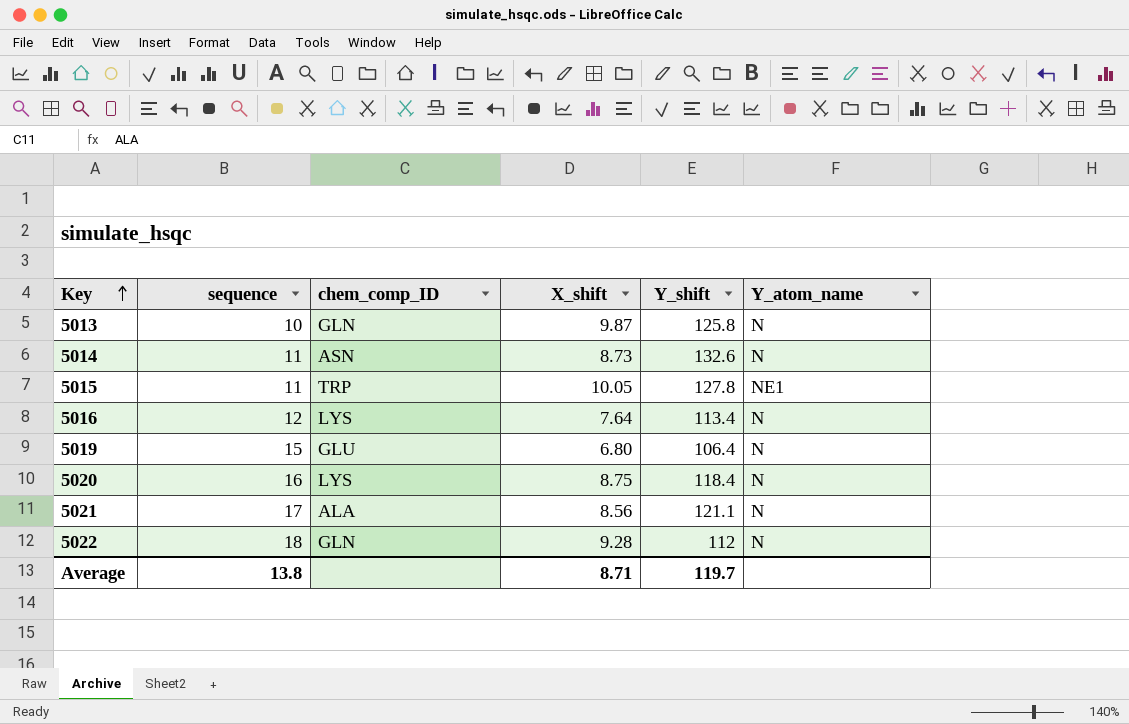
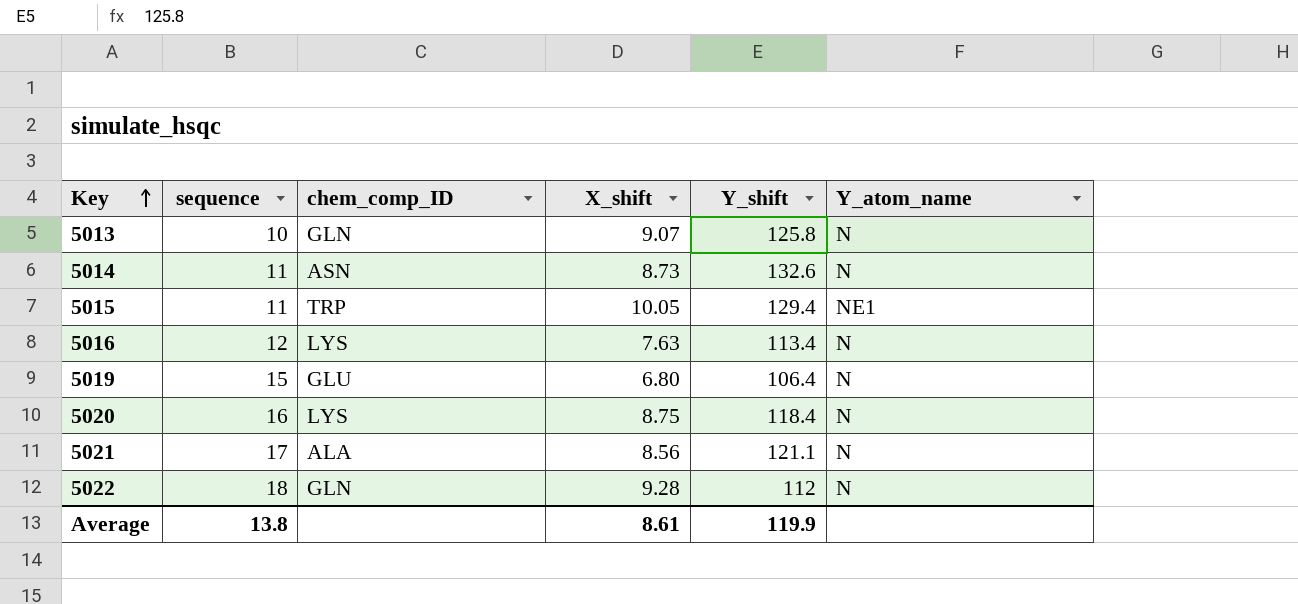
5013 | X_shift: 9.87 -> 9.07
5015 | Y_shift: 127.8 -> 129.4
5016 | X_shift: 7.64 -> 7.63
Average | X_shift: 8.71 -> 8.61
Average | Y_shift: 119.7 -> 119.9

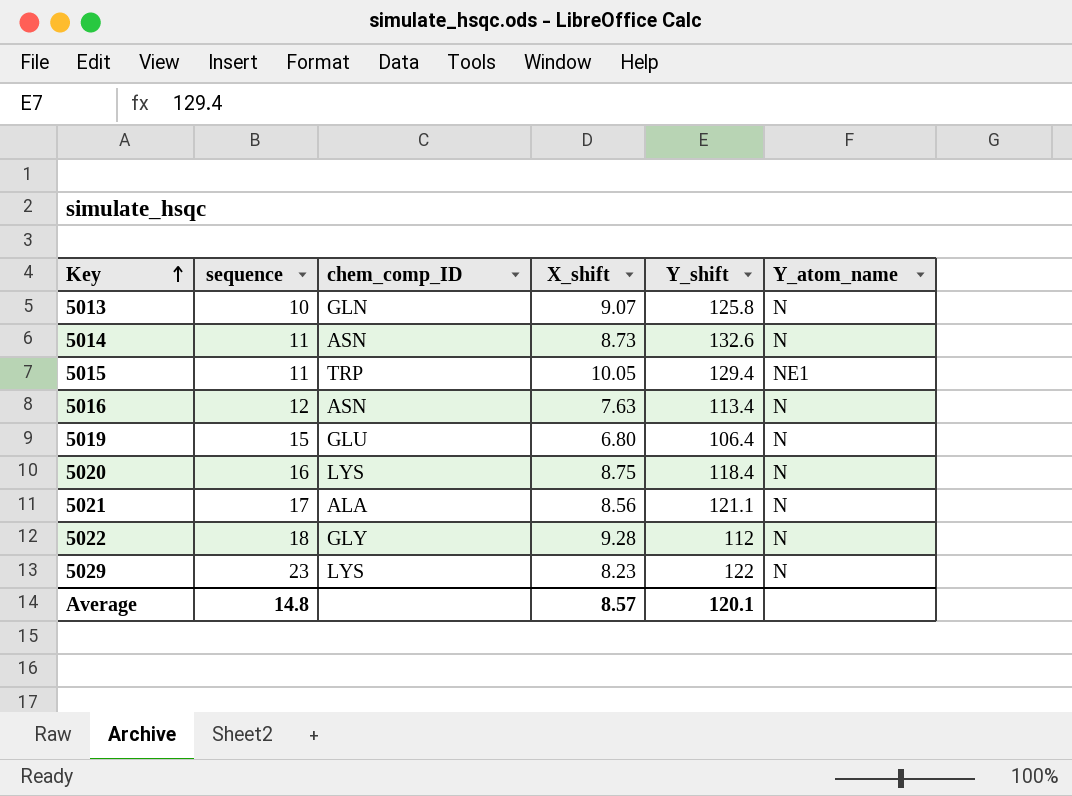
5016 | chem_comp_ID: LYS -> ASN
5022 | chem_comp_ID: GLN -> GLY
row 5029: none -> 23 | LYS | 8.23 | 122 | N
Average | sequence: 13.8 -> 14.8
Average | X_shift: 8.61 -> 8.57
Average | Y_shift: 119.9 -> 120.1

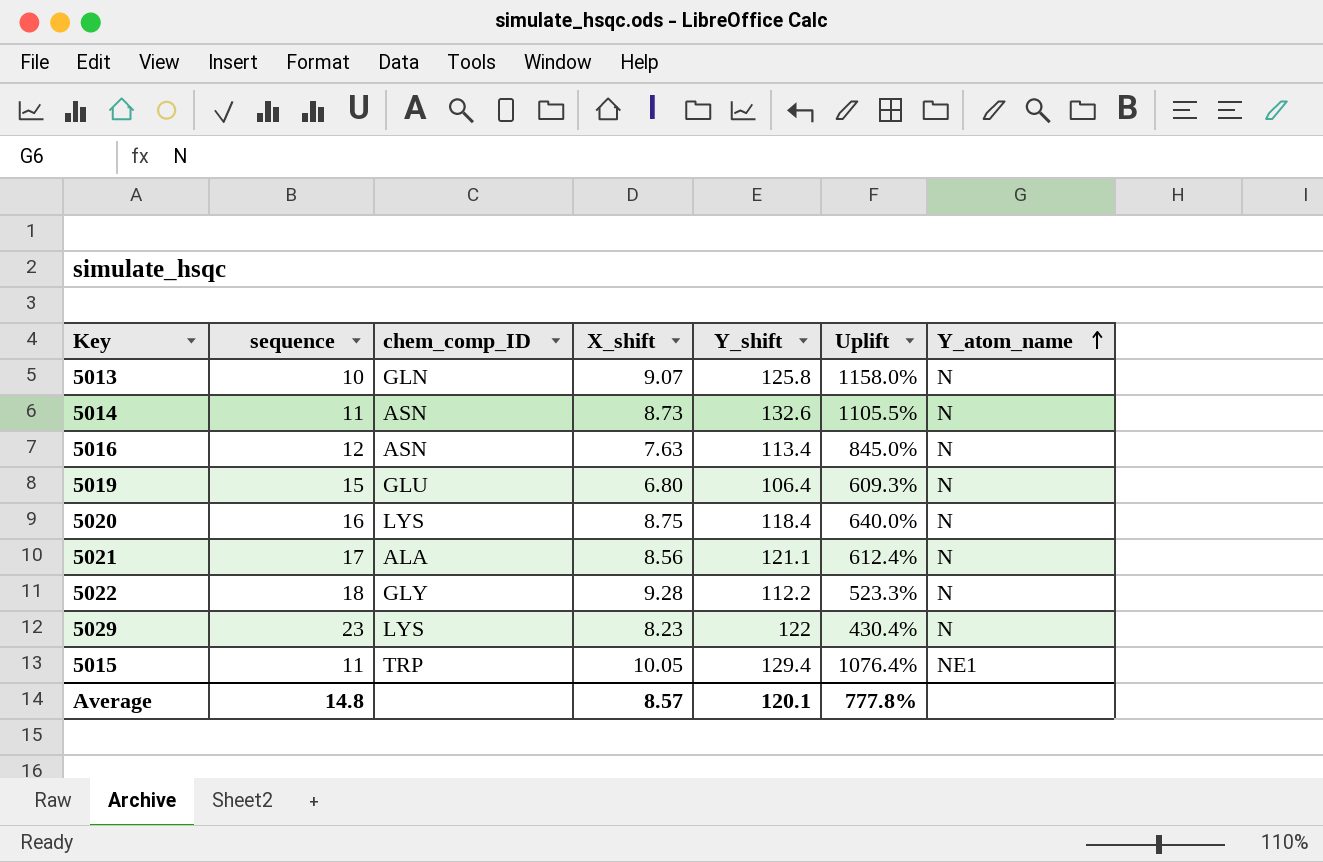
row order: Key ascending -> Y_atom_name ascending
column Uplift | formula: none -> ([Y_shift] - [sequence]) / [sequence]
5022 | Y_shift: 112 -> 112.2

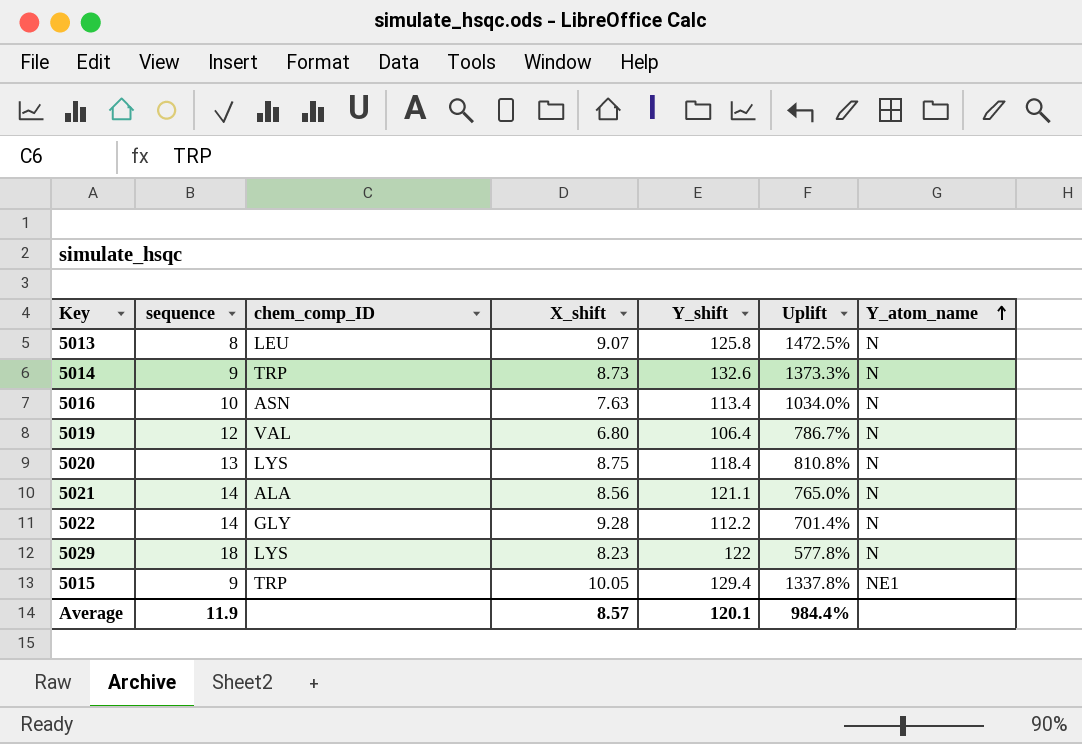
5013 | sequence: 10 -> 8
5013 | chem_comp_ID: GLN -> LEU
5013 | Uplift: 1158.0% -> 1472.5%
5014 | sequence: 11 -> 9
5014 | chem_comp_ID: ASN -> TRP
5014 | Uplift: 1105.5% -> 1373.3%
5016 | sequence: 12 -> 10
5016 | Uplift: 845.0% -> 1034.0%
5019 | sequence: 15 -> 12
5019 | chem_comp_ID: GLU -> VAL
5019 | Uplift: 609.3% -> 786.7%
5020 | sequence: 16 -> 13
5020 | Uplift: 640.0% -> 810.8%
5021 | sequence: 17 -> 14
5021 | Uplift: 612.4% -> 765.0%
5022 | sequence: 18 -> 14
5022 | Uplift: 523.3% -> 701.4%
5029 | sequence: 23 -> 18
5029 | Uplift: 430.4% -> 577.8%
5015 | sequence: 11 -> 9
5015 | Uplift: 1076.4% -> 1337.8%
Average | sequence: 14.8 -> 11.9
Average | Uplift: 777.8% -> 984.4%

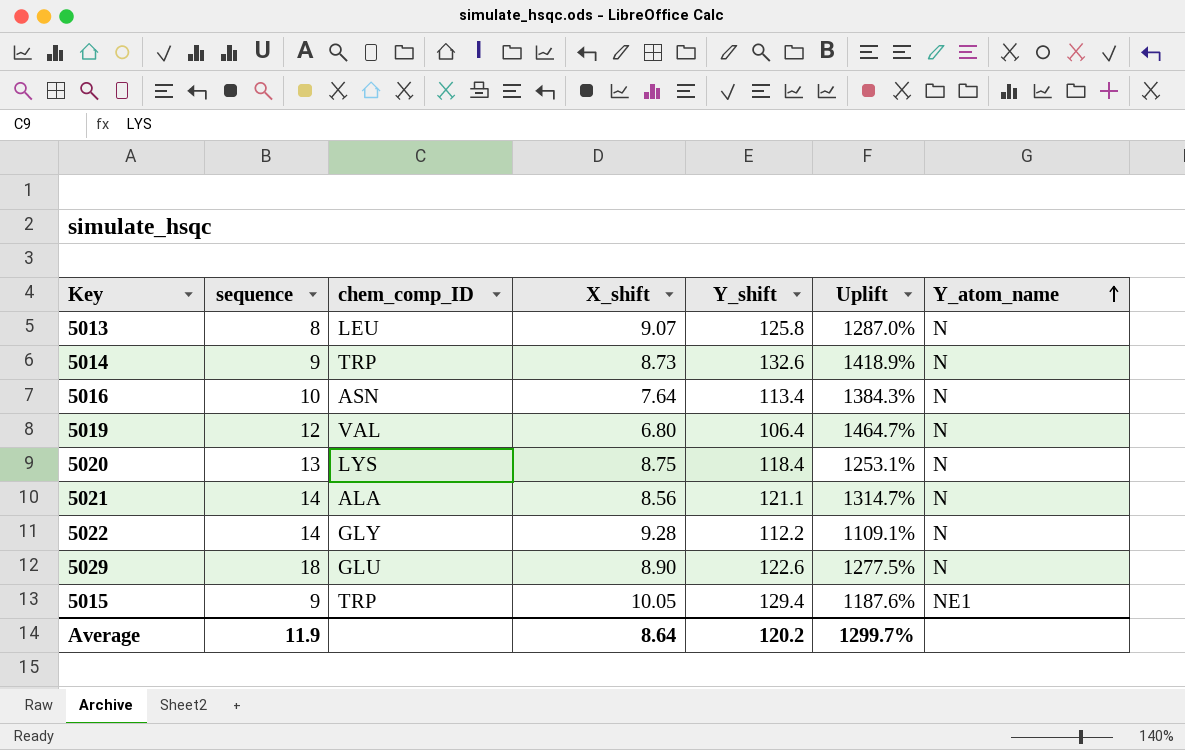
column Uplift | formula: ([Y_shift] - [sequence]) / [sequence] -> ([Y_shift] - [X_shift]) / [X_shift]
5016 | X_shift: 7.63 -> 7.64
5029 | chem_comp_ID: LYS -> GLU
5029 | X_shift: 8.23 -> 8.90
5029 | Y_shift: 122 -> 122.6
Average | X_shift: 8.57 -> 8.64
Average | Y_shift: 120.1 -> 120.2
Average | Uplift: 984.4% -> 1299.7%

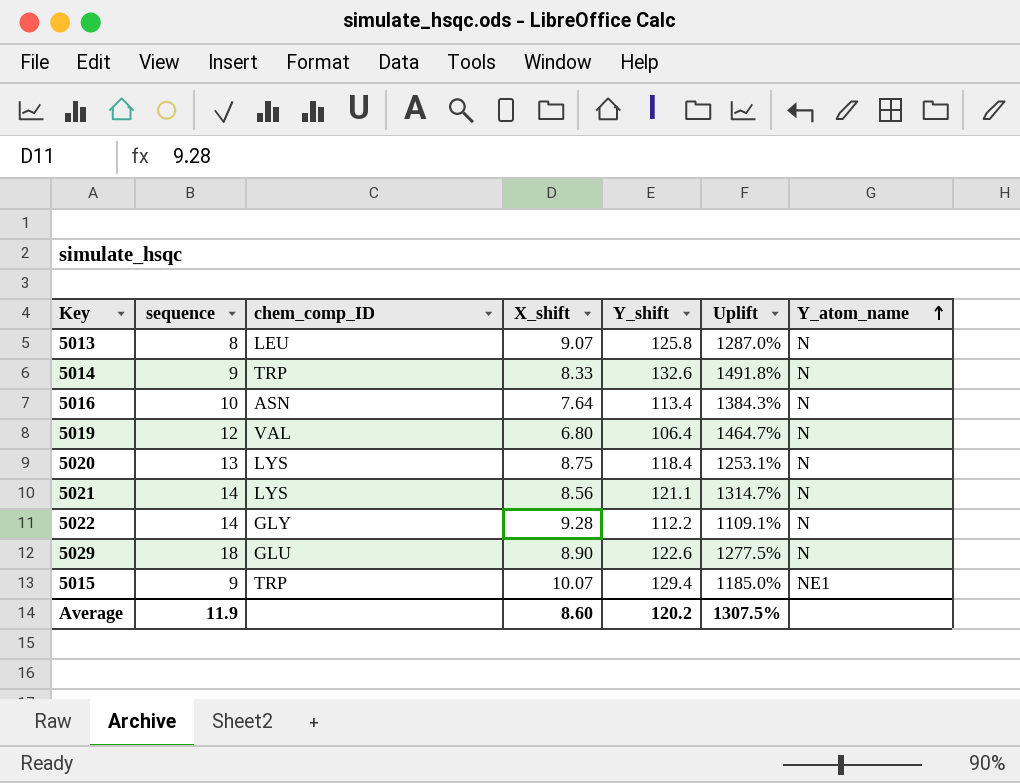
5014 | X_shift: 8.73 -> 8.33
5014 | Uplift: 1418.9% -> 1491.8%
5021 | chem_comp_ID: ALA -> LYS
5015 | X_shift: 10.05 -> 10.07
5015 | Uplift: 1187.6% -> 1185.0%
Average | X_shift: 8.64 -> 8.60
Average | Uplift: 1299.7% -> 1307.5%

